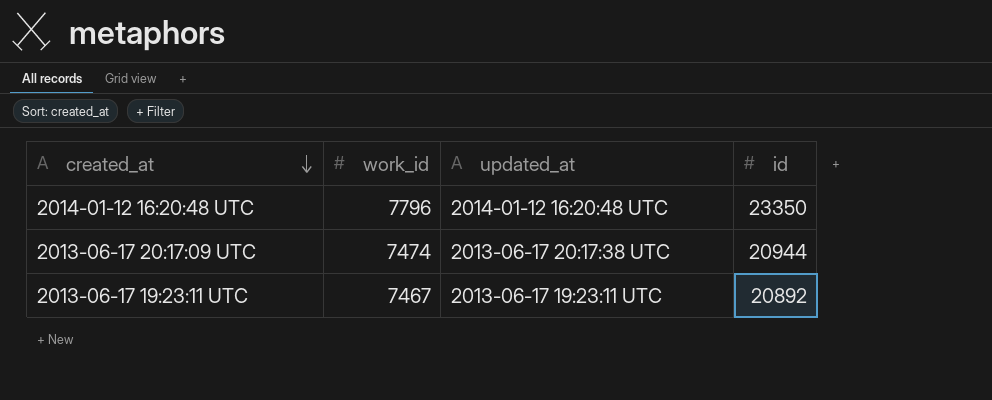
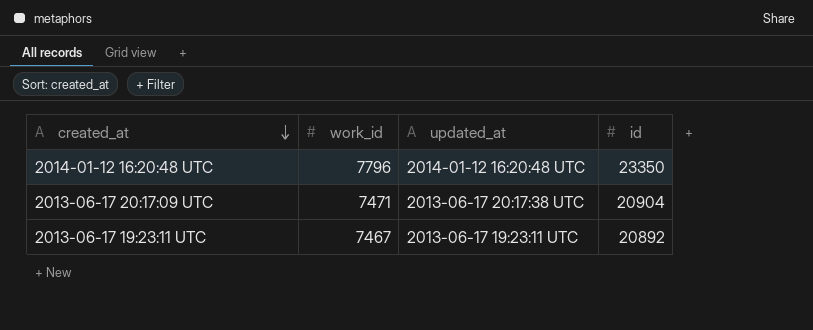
2013-06-17 20:17:09 UTC | work_id: 7474 -> 7471
2013-06-17 20:17:09 UTC | id: 20944 -> 20904

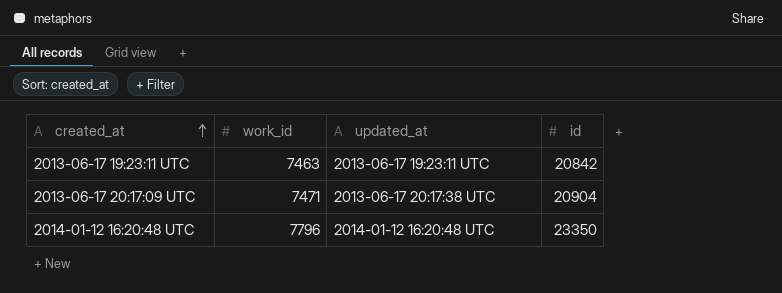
row order: created_at descending -> created_at ascending
2013-06-17 19:23:11 UTC | work_id: 7467 -> 7463
2013-06-17 19:23:11 UTC | id: 20892 -> 20842

